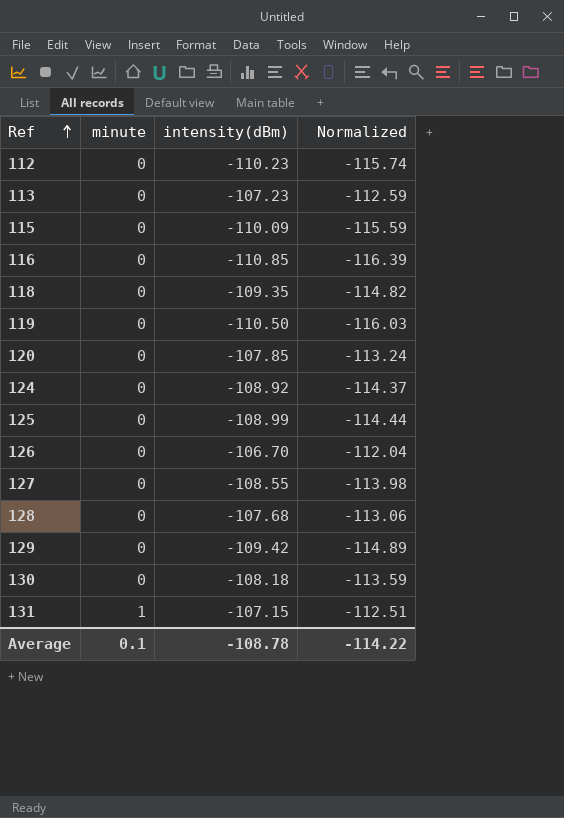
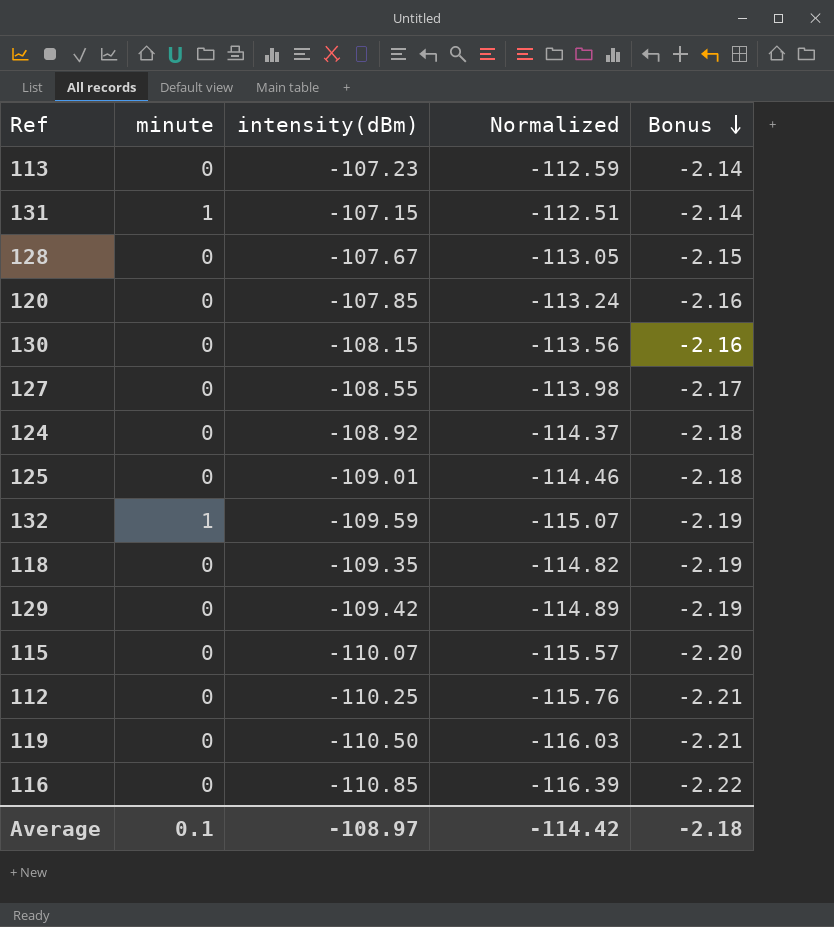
row order: Ref ascending -> Bonus descending
column Bonus | formula: none -> [intensity(dBm)] * 0.02
row 126: 0 | -106.70 | -112.04 -> none
128 | intensity(dBm): -107.68 -> -107.67
128 | Normalized: -113.06 -> -113.05
130 | intensity(dBm): -108.18 -> -108.15
130 | Normalized: -113.59 -> -113.56
125 | intensity(dBm): -108.99 -> -109.01
125 | Normalized: -114.44 -> -114.46
row 132: none -> 1 | -109.59 | -115.07 | -2.19
115 | intensity(dBm): -110.09 -> -110.07
115 | Normalized: -115.59 -> -115.57
112 | intensity(dBm): -110.23 -> -110.25
112 | Normalized: -115.74 -> -115.76
Average | intensity(dBm): -108.78 -> -108.97
Average | Normalized: -114.22 -> -114.42

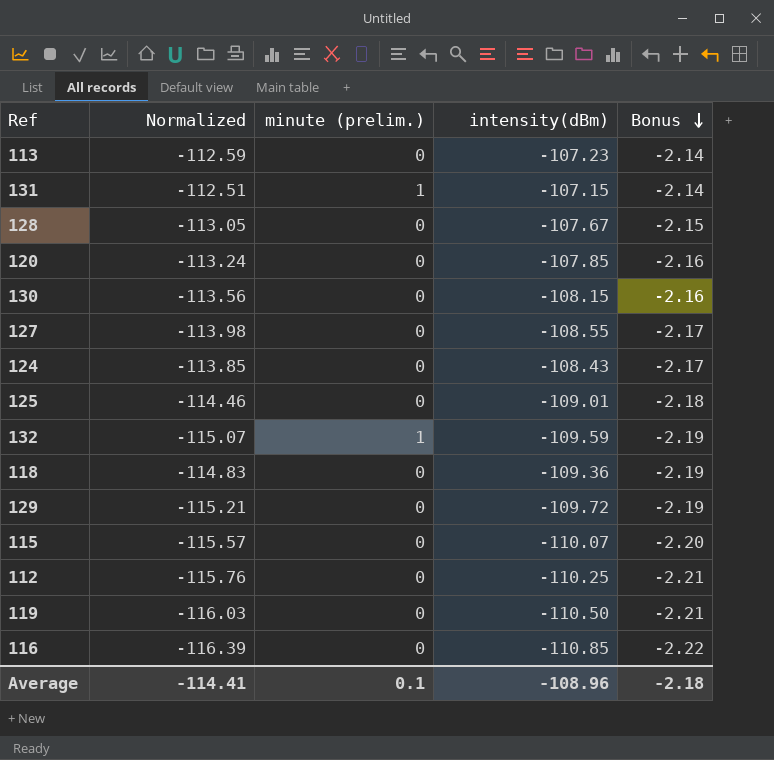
column Normalized | position: 4 -> 2
column name: minute -> minute (prelim.)
124 | Normalized: -114.37 -> -113.85
124 | intensity(dBm): -108.92 -> -108.43
124 | Bonus: -2.18 -> -2.17
118 | Normalized: -114.82 -> -114.83
118 | intensity(dBm): -109.35 -> -109.36
129 | Normalized: -114.89 -> -115.21
129 | intensity(dBm): -109.42 -> -109.72
Average | Normalized: -114.42 -> -114.41
Average | intensity(dBm): -108.97 -> -108.96

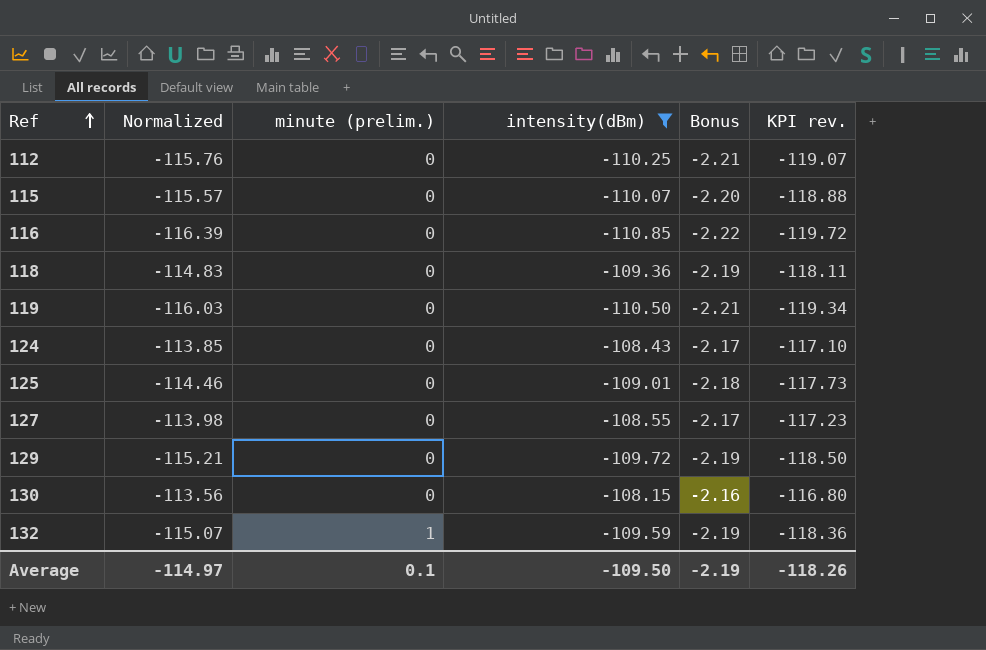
filter: none -> intensity(dBm) <= -108.15
row order: Bonus descending -> Ref ascending
column KPI rev. | formula: none -> [intensity(dBm)] * 1.08
Average | Normalized: -114.41 -> -114.97
Average | intensity(dBm): -108.96 -> -109.50
Average | Bonus: -2.18 -> -2.19

